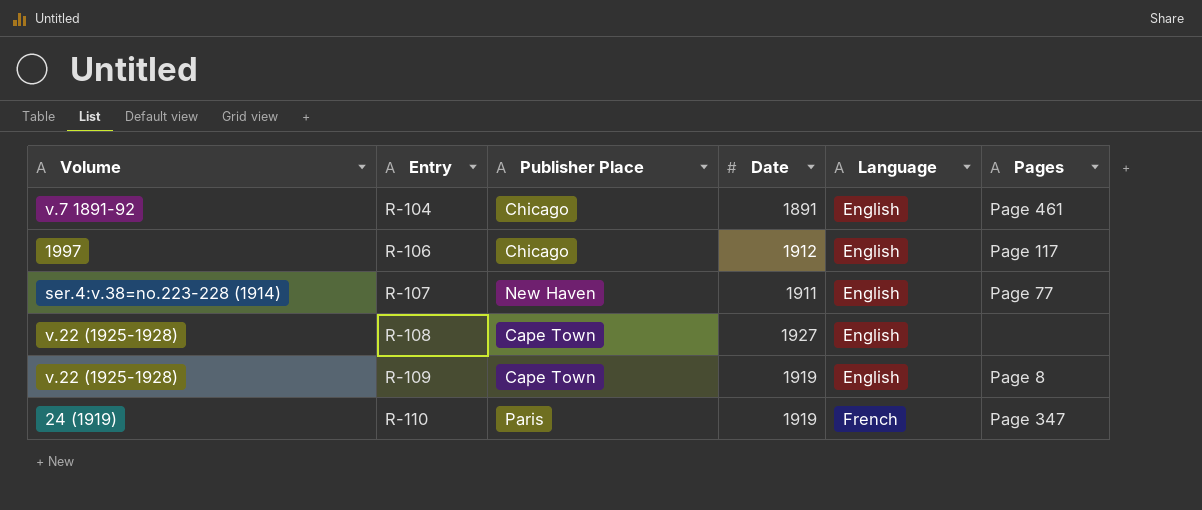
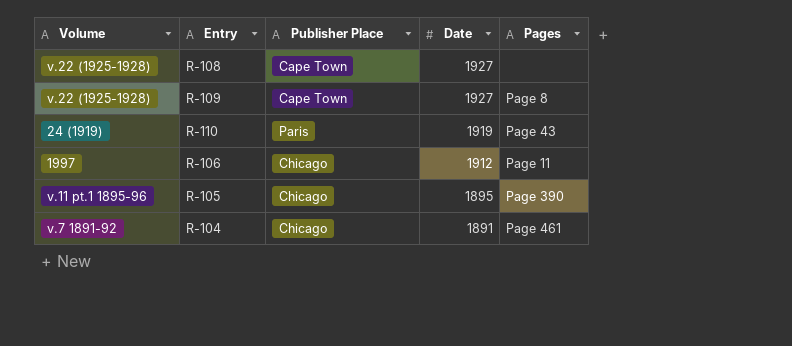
row order: Entry ascending -> Date descending
column Language | position: 5 -> none
row R-107: ser.4:v.38=no.223-228 (1914) | New Haven | 1911 | English | Page 77 -> none
R-109 | Date: 1919 -> 1927
R-110 | Pages: Page 347 -> Page 43
R-106 | Pages: Page 117 -> Page 11
row R-105: none -> v.11 pt.1 1895-96 | Chicago | 1895 | Page 390

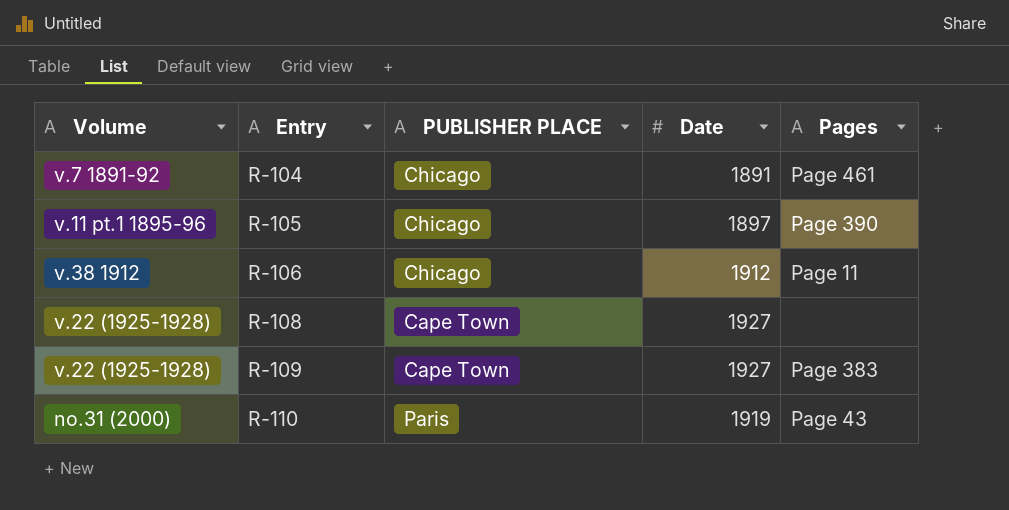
row order: Date descending -> Entry ascending
column name: Publisher Place -> PUBLISHER PLACE
R-105 | Date: 1895 -> 1897
R-106 | Volume: 1997 -> v.38 1912
R-109 | Pages: Page 8 -> Page 383
R-110 | Volume: 24 (1919) -> no.31 (2000)

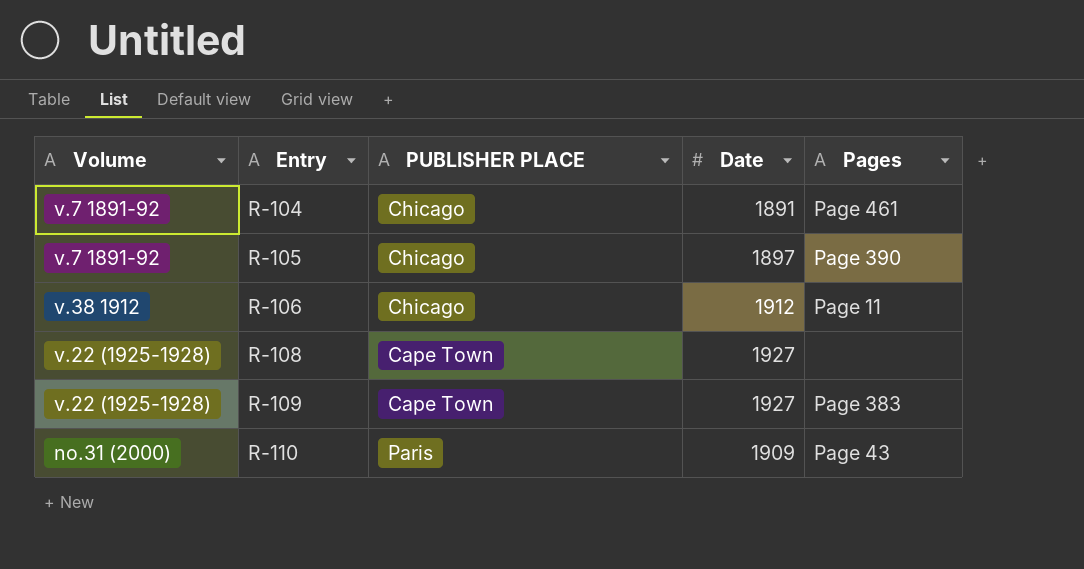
R-105 | Volume: v.11 pt.1 1895-96 -> v.7 1891-92
R-110 | Date: 1919 -> 1909

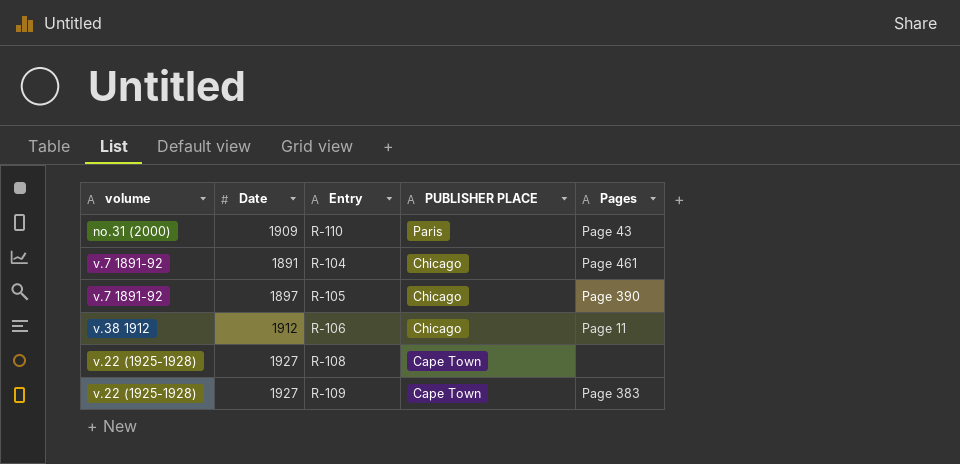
row order: Entry ascending -> PUBLISHER PLACE descending
column name: Volume -> volume
column Date | position: 4 -> 2

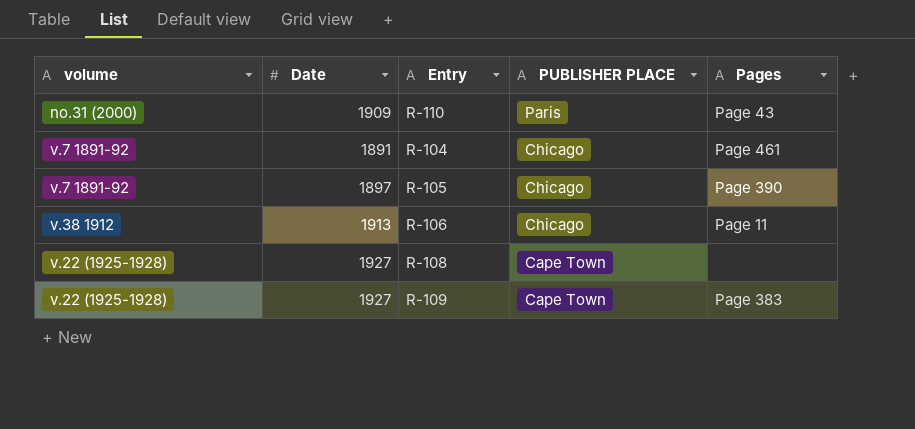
R-106 | Date: 1912 -> 1913

